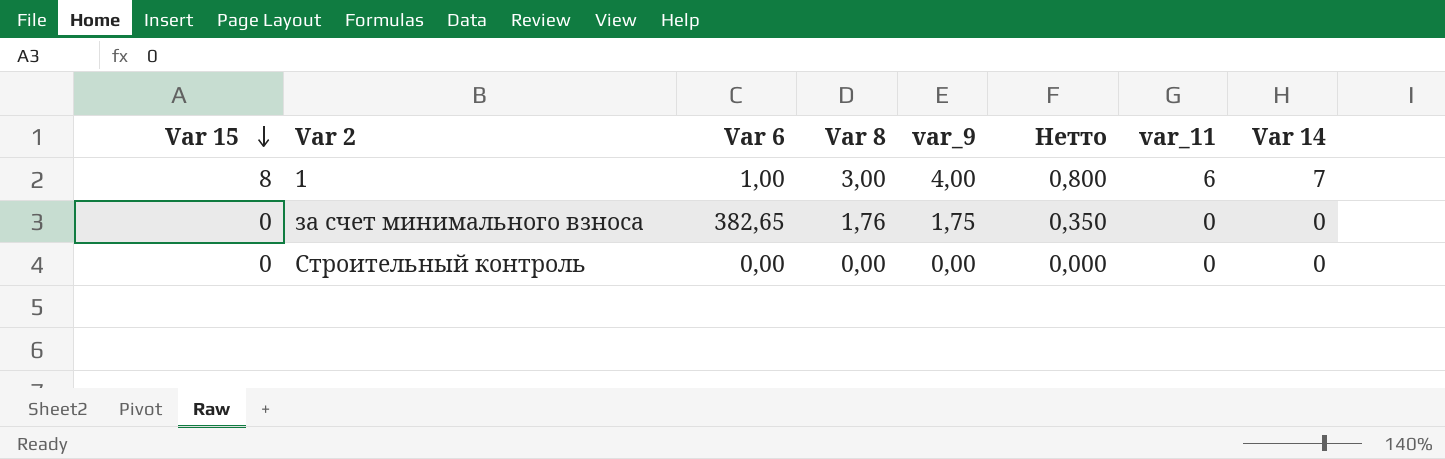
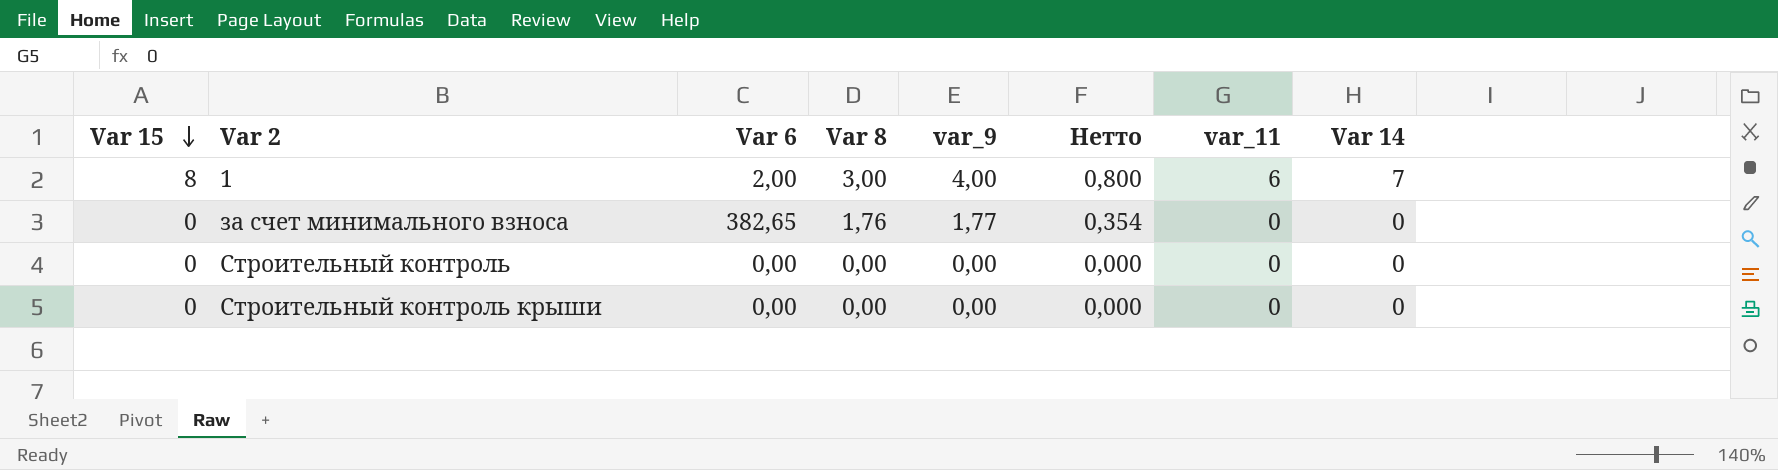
1 | Var 6: 1,00 -> 2,00
за счет минимального взноса | var_9: 1,75 -> 1,77
за счет минимального взноса | Нетто: 0,350 -> 0,354
row Строительный контроль крыши: none -> 0 | 0,00 | 0,00 | 0,00 | 0,000 | 0 | 0

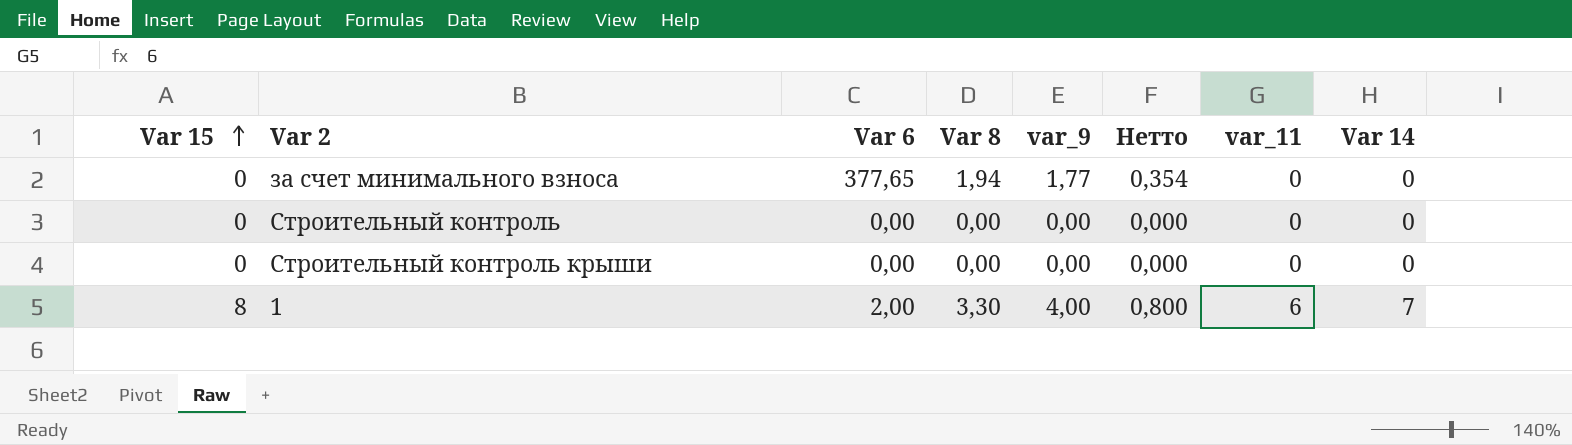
row order: Var 15 descending -> Var 15 ascending
за счет минимального взноса | Var 6: 382,65 -> 377,65
за счет минимального взноса | Var 8: 1,76 -> 1,94
1 | Var 8: 3,00 -> 3,30

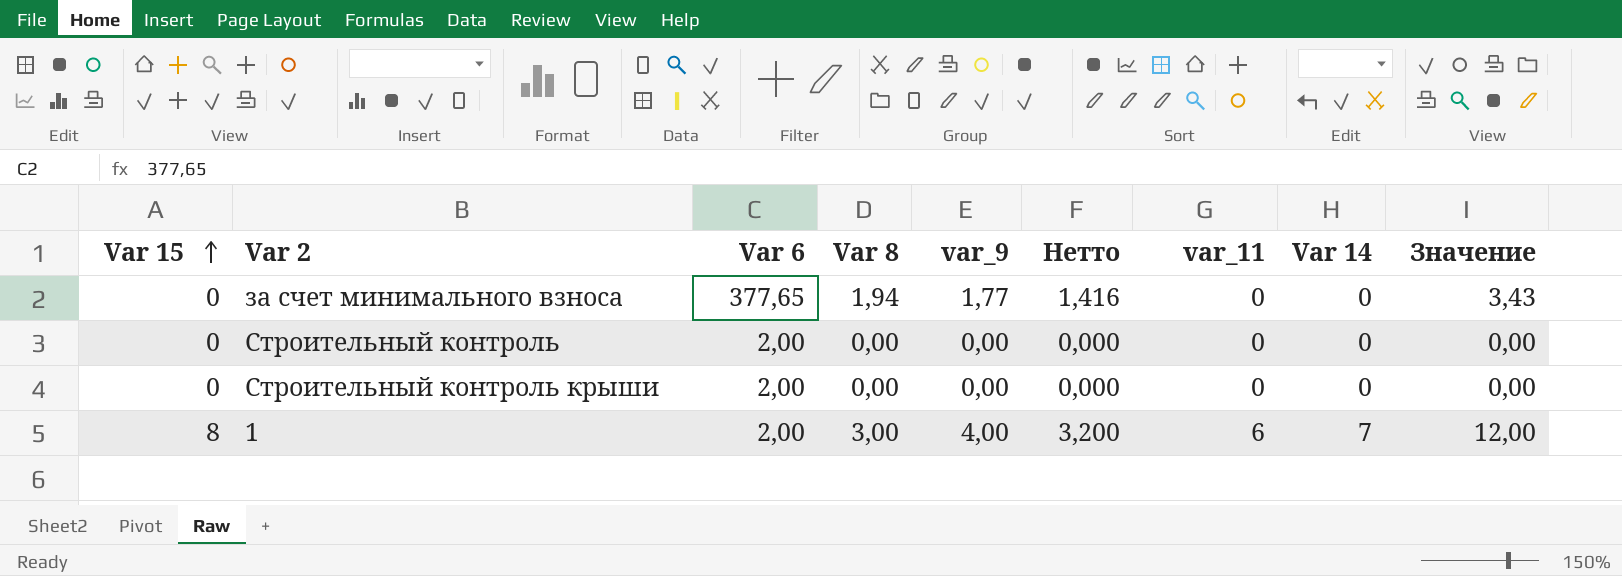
column Нетто | formula: [var_9] * 0,2 -> [var_9] * 0,8
column Значение | formula: none -> [Var 8] * [var_9]
Строительный контроль | Var 6: 0,00 -> 2,00
Строительный контроль крыши | Var 6: 0,00 -> 2,00
1 | Var 8: 3,30 -> 3,00

